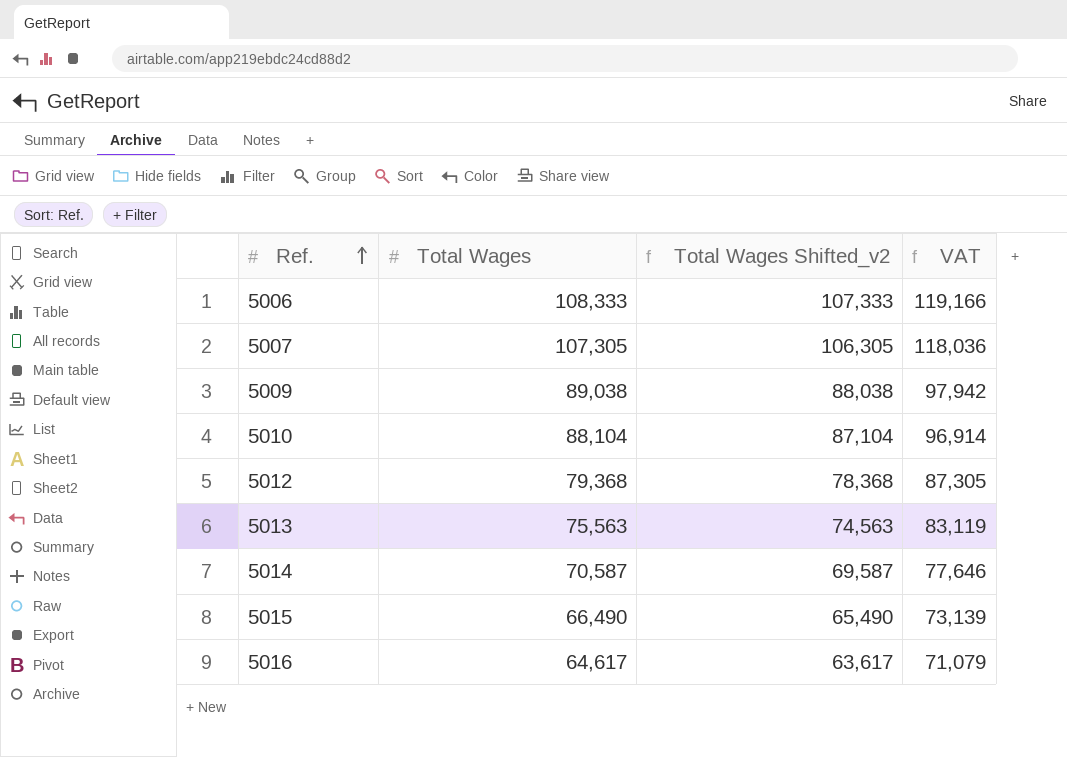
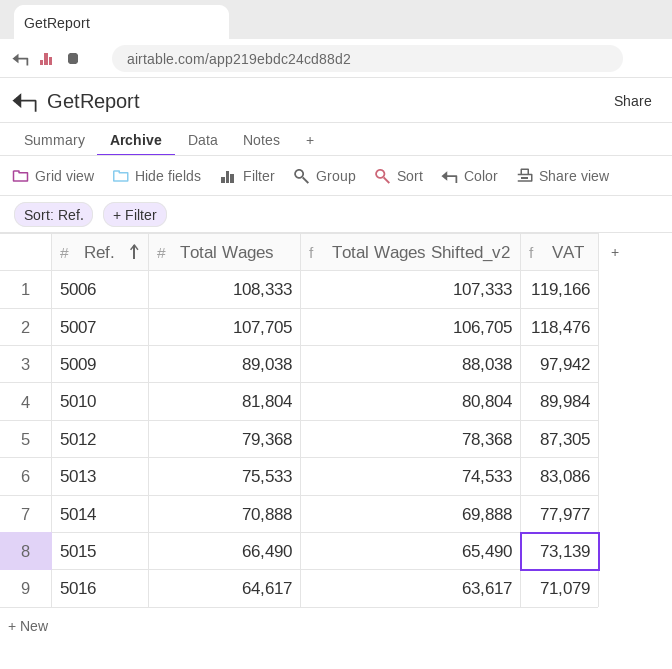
5007 | Total Wages: 107,305 -> 107,705
5007 | Total Wages Shifted_v2: 106,305 -> 106,705
5007 | VAT: 118,036 -> 118,476
5010 | Total Wages: 88,104 -> 81,804
5010 | Total Wages Shifted_v2: 87,104 -> 80,804
5010 | VAT: 96,914 -> 89,984
5013 | Total Wages: 75,563 -> 75,533
5013 | Total Wages Shifted_v2: 74,563 -> 74,533
5013 | VAT: 83,119 -> 83,086
5014 | Total Wages: 70,587 -> 70,888
5014 | Total Wages Shifted_v2: 69,587 -> 69,888
5014 | VAT: 77,646 -> 77,977

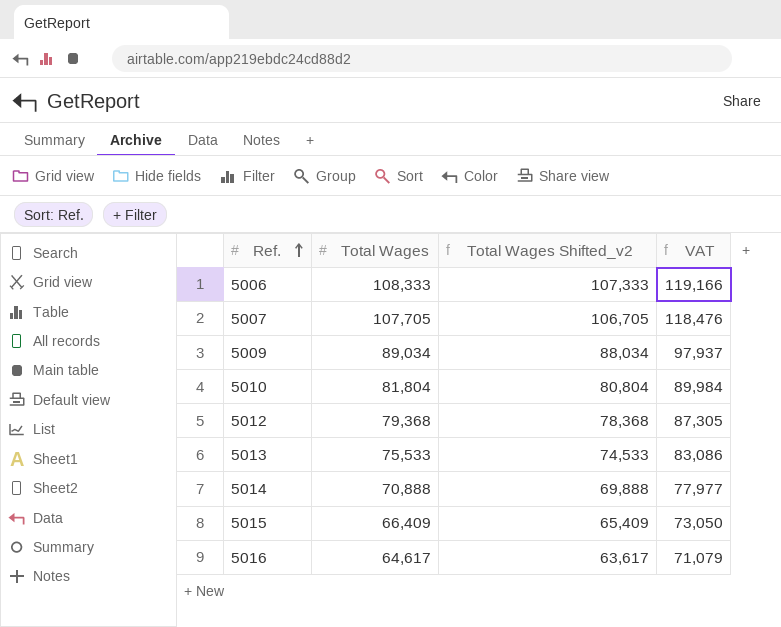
5009 | Total Wages: 89,038 -> 89,034
5009 | Total Wages Shifted_v2: 88,038 -> 88,034
5009 | VAT: 97,942 -> 97,937
5015 | Total Wages: 66,490 -> 66,409
5015 | Total Wages Shifted_v2: 65,490 -> 65,409
5015 | VAT: 73,139 -> 73,050

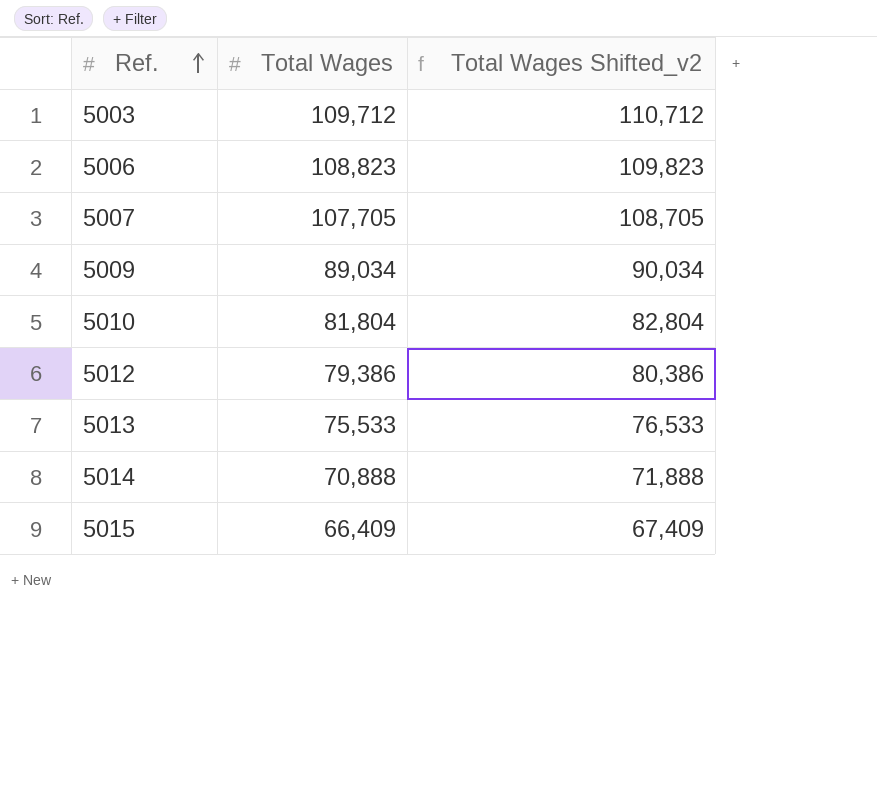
column VAT | formula: [Total Wages] * 1.1 -> none
column Total Wages Shifted_v2 | formula: [Total Wages] - 1000 -> [Total Wages] + 1000
row 5016: 64,617 | 63,617 | 71,079 -> none
row 5003: none -> 109,712 | 110,712
5006 | Total Wages: 108,333 -> 108,823
5012 | Total Wages: 79,368 -> 79,386

